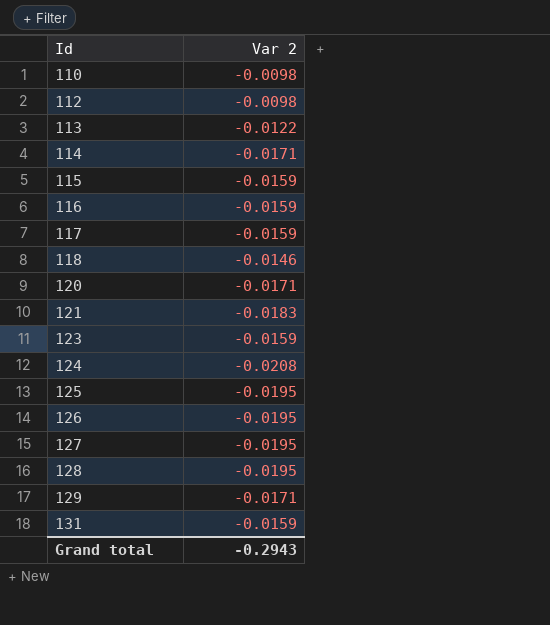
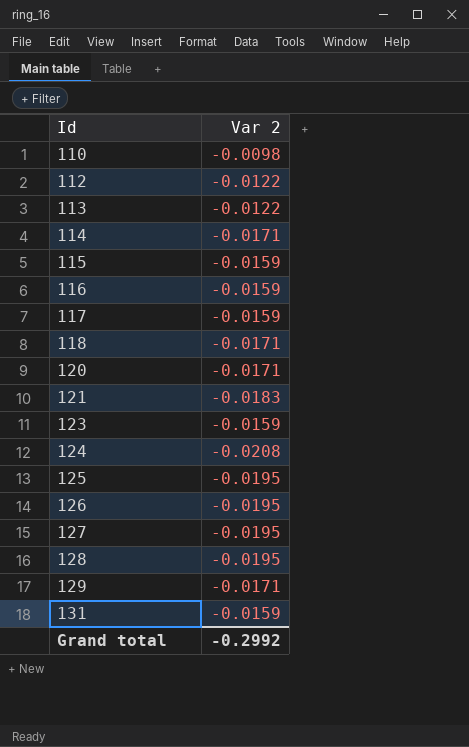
112 | Var 2: -0.0098 -> -0.0122
118 | Var 2: -0.0146 -> -0.0171
Grand total | Var 2: -0.2943 -> -0.2992

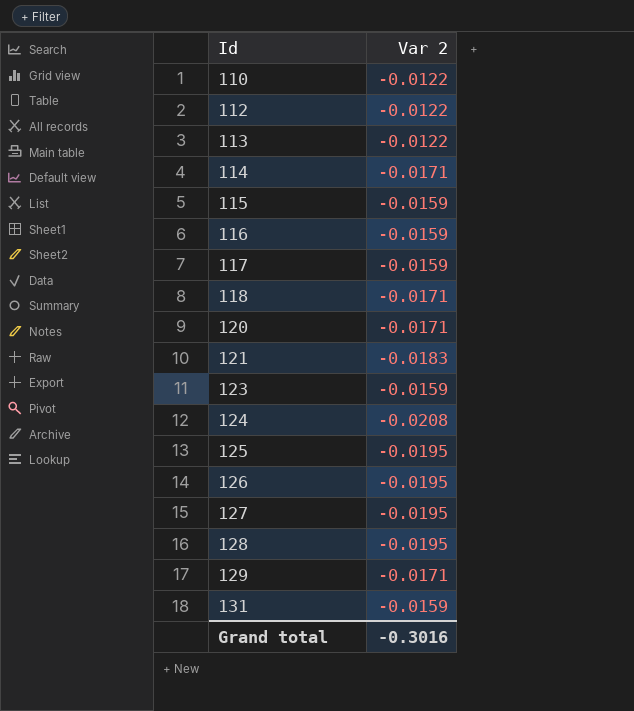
110 | Var 2: -0.0098 -> -0.0122
Grand total | Var 2: -0.2992 -> -0.3016

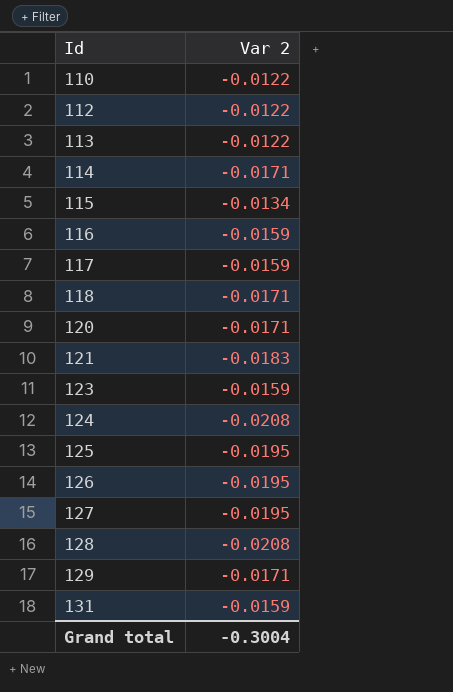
115 | Var 2: -0.0159 -> -0.0134
128 | Var 2: -0.0195 -> -0.0208
Grand total | Var 2: -0.3016 -> -0.3004

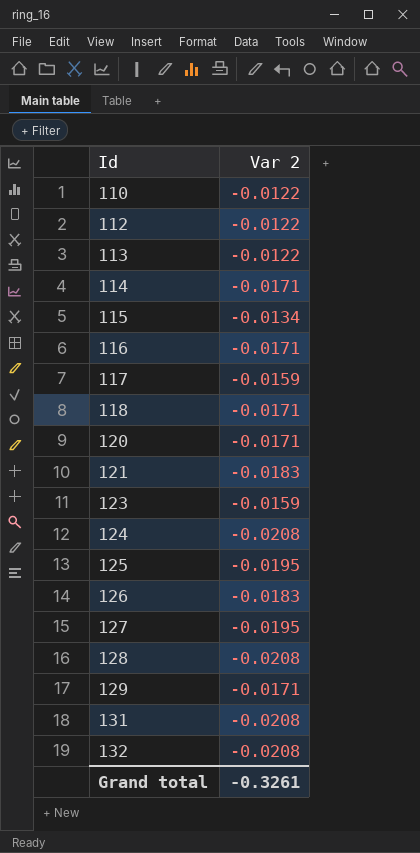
116 | Var 2: -0.0159 -> -0.0171
126 | Var 2: -0.0195 -> -0.0183
131 | Var 2: -0.0159 -> -0.0208
row 132: none -> -0.0208
Grand total | Var 2: -0.3004 -> -0.3261

